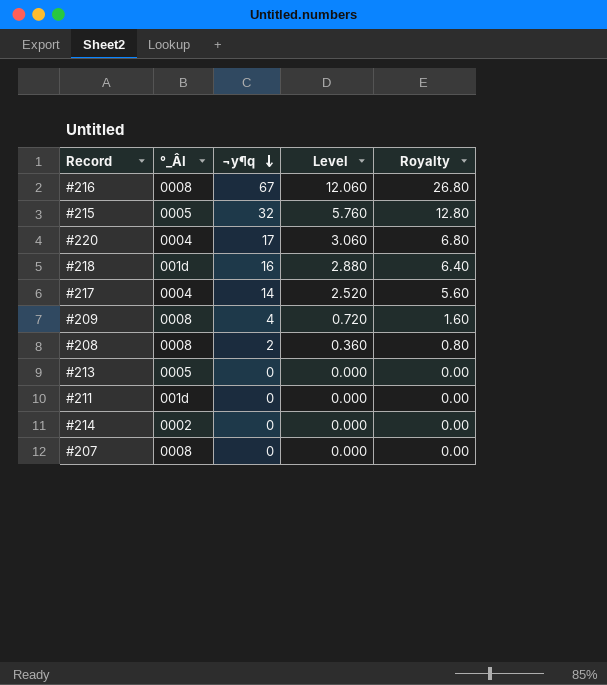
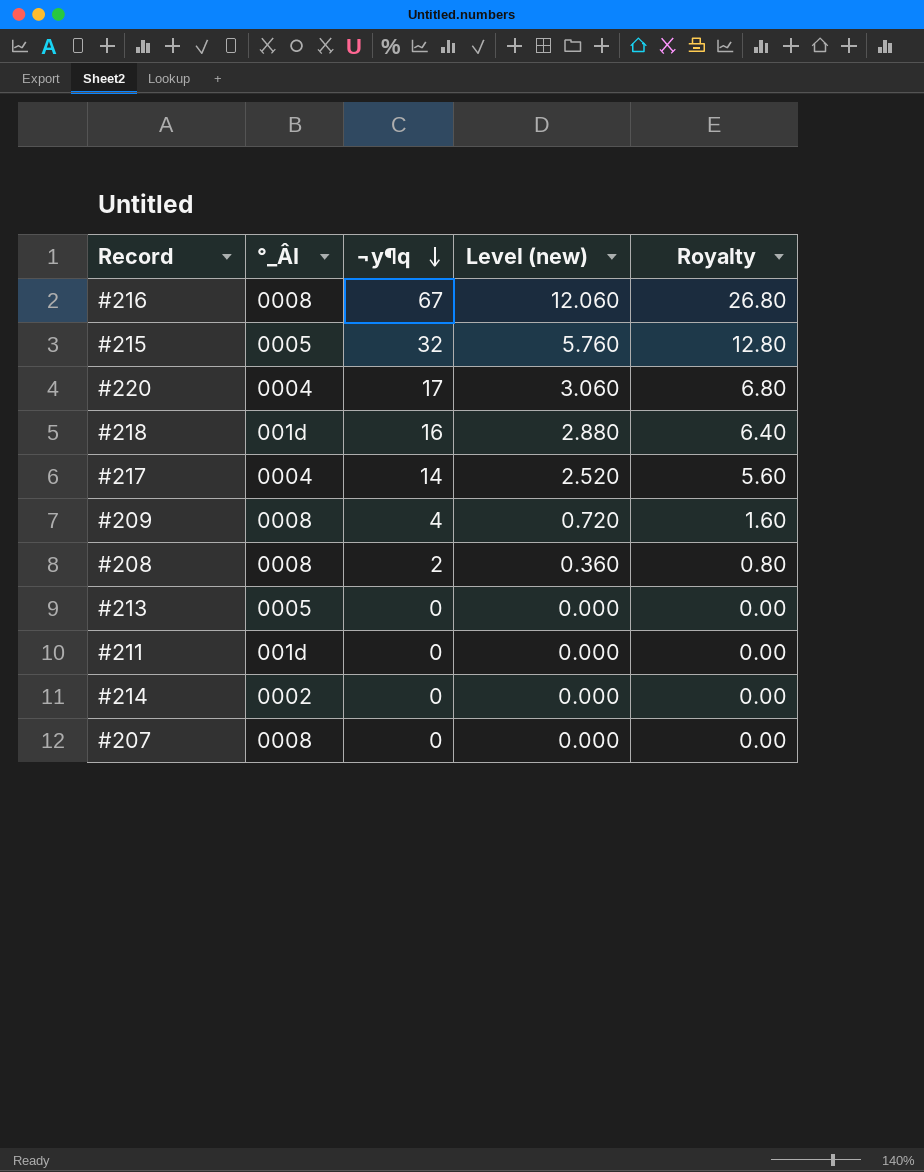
column name: Level -> Level (new)

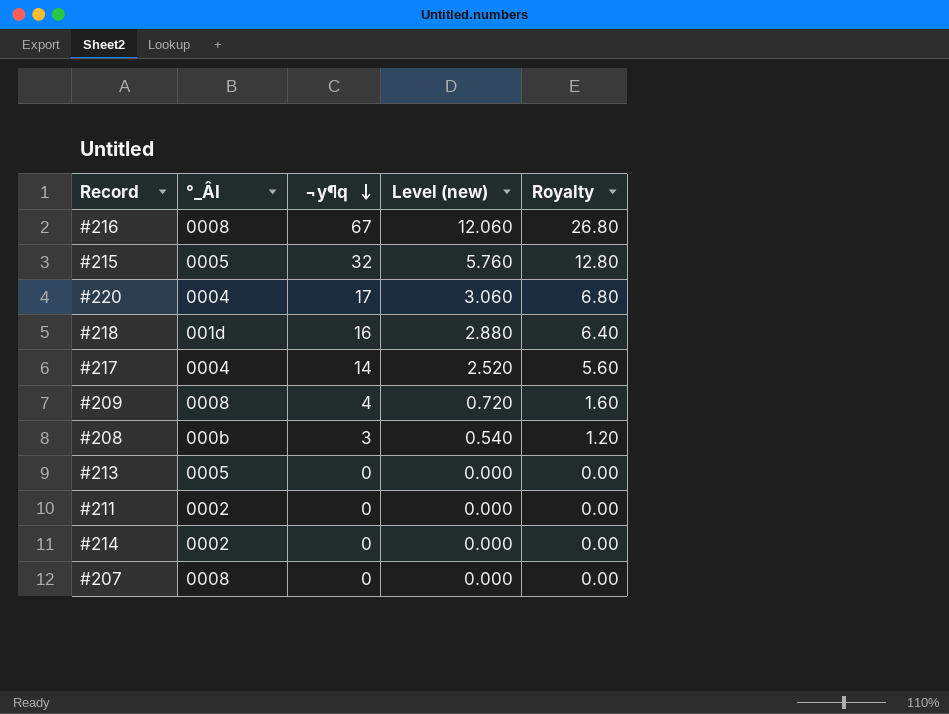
#208 | °_ÂI: 0008 -> 000b
#208 | ¬y¶q: 2 -> 3
#208 | Level (new): 0.360 -> 0.540
#208 | Royalty: 0.80 -> 1.20
#211 | °_ÂI: 001d -> 0002

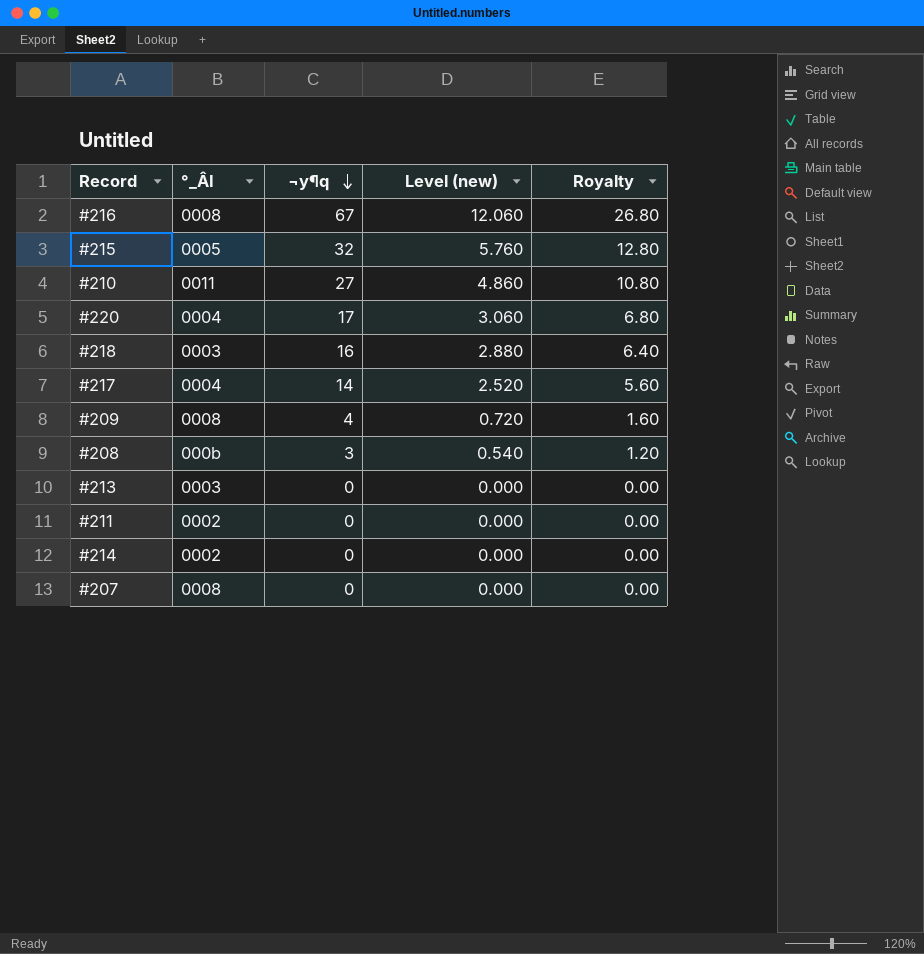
row #210: none -> 0011 | 27 | 4.860 | 10.80
#218 | °_ÂI: 001d -> 0003
#213 | °_ÂI: 0005 -> 0003

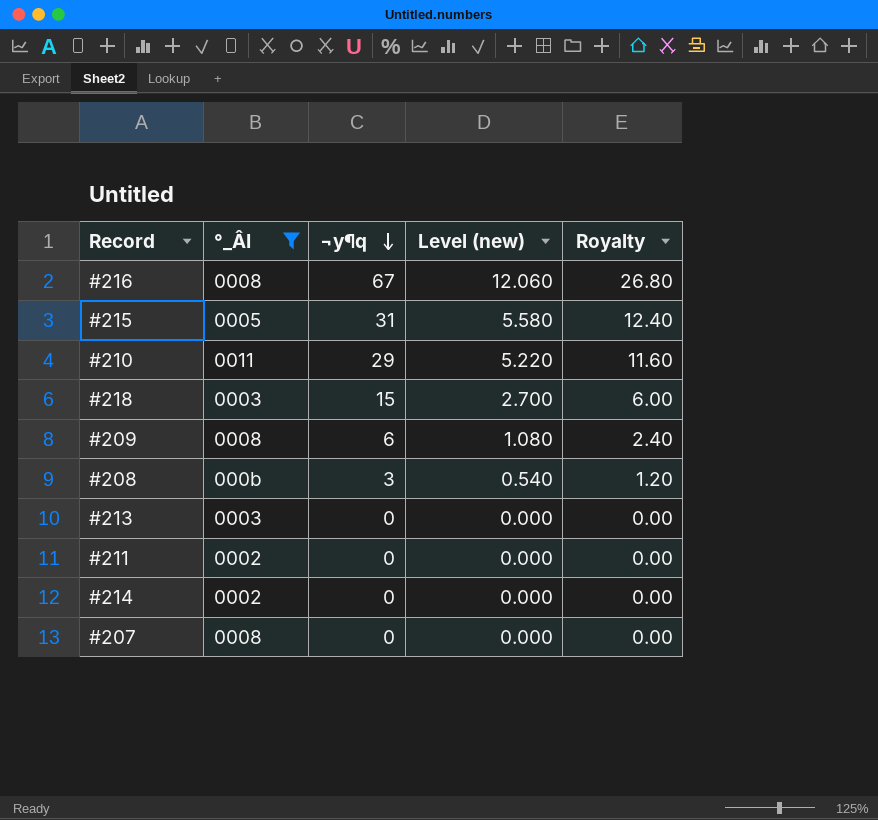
filter: none -> °_ÂI != 0004
#215 | ¬y¶q: 32 -> 31
#215 | Level (new): 5.760 -> 5.580
#215 | Royalty: 12.80 -> 12.40
#210 | ¬y¶q: 27 -> 29
#210 | Level (new): 4.860 -> 5.220
#210 | Royalty: 10.80 -> 11.60
#218 | ¬y¶q: 16 -> 15
#218 | Level (new): 2.880 -> 2.700
#218 | Royalty: 6.40 -> 6.00
#209 | ¬y¶q: 4 -> 6
#209 | Level (new): 0.720 -> 1.080
#209 | Royalty: 1.60 -> 2.40

